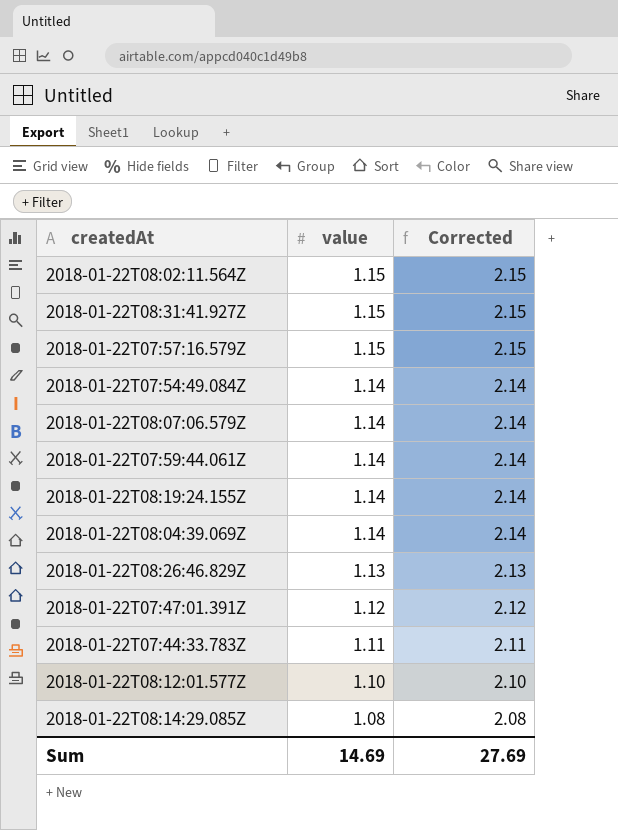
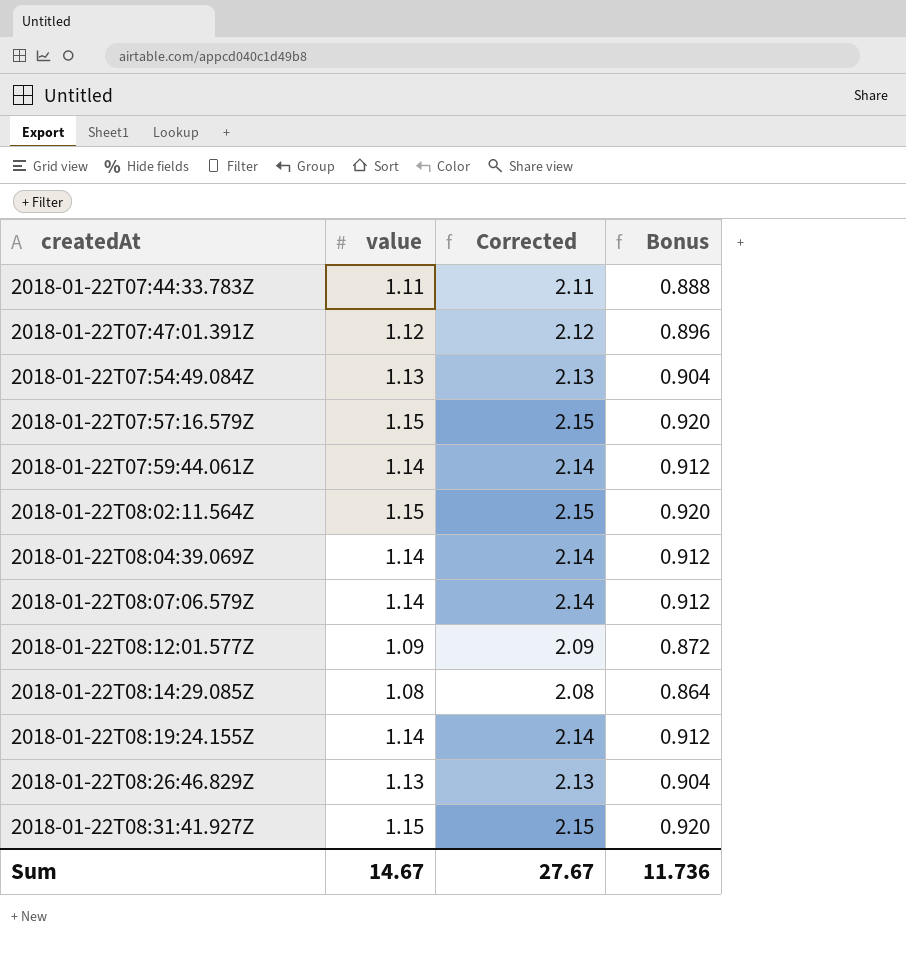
row order: value descending -> createdAt ascending
column Bonus | formula: none -> [value] * 0.8
2018-01-22T07:54:49.084Z | value: 1.14 -> 1.13
2018-01-22T07:54:49.084Z | Corrected: 2.14 -> 2.13
2018-01-22T08:12:01.577Z | value: 1.10 -> 1.09
2018-01-22T08:12:01.577Z | Corrected: 2.10 -> 2.09
Sum | value: 14.69 -> 14.67
Sum | Corrected: 27.69 -> 27.67

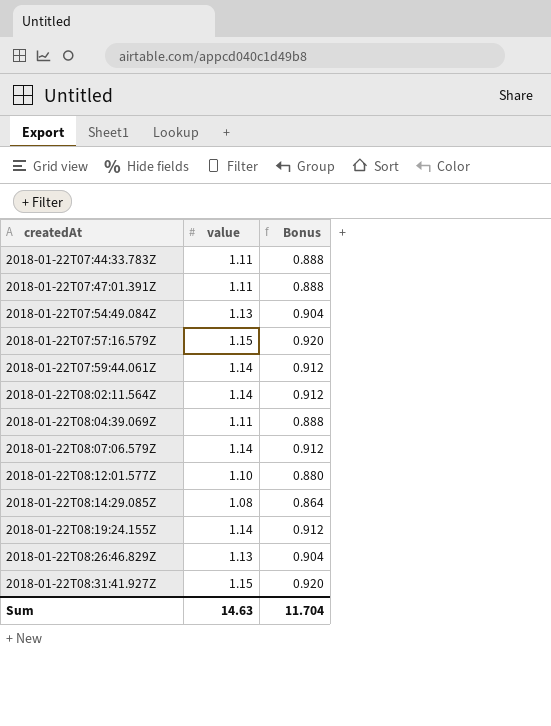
column Corrected | formula: [value] + 1 -> none
2018-01-22T07:47:01.391Z | value: 1.12 -> 1.11
2018-01-22T07:47:01.391Z | Bonus: 0.896 -> 0.888
2018-01-22T08:02:11.564Z | value: 1.15 -> 1.14
2018-01-22T08:02:11.564Z | Bonus: 0.920 -> 0.912
2018-01-22T08:04:39.069Z | value: 1.14 -> 1.11
2018-01-22T08:04:39.069Z | Bonus: 0.912 -> 0.888
2018-01-22T08:12:01.577Z | value: 1.09 -> 1.10
2018-01-22T08:12:01.577Z | Bonus: 0.872 -> 0.880
Sum | value: 14.67 -> 14.63
Sum | Bonus: 11.736 -> 11.704

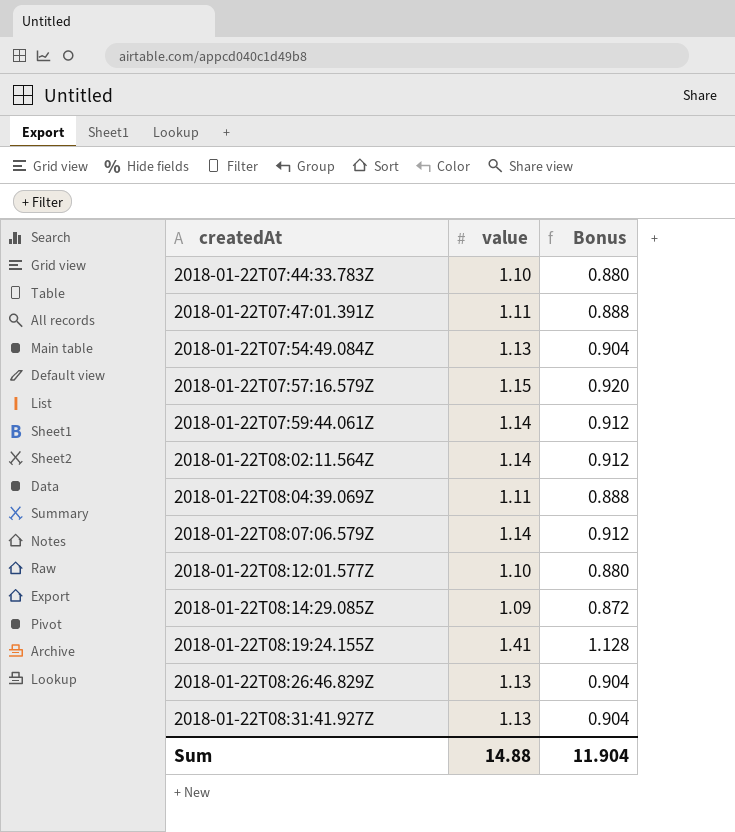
2018-01-22T07:44:33.783Z | value: 1.11 -> 1.10
2018-01-22T07:44:33.783Z | Bonus: 0.888 -> 0.880
2018-01-22T08:14:29.085Z | value: 1.08 -> 1.09
2018-01-22T08:14:29.085Z | Bonus: 0.864 -> 0.872
2018-01-22T08:19:24.155Z | value: 1.14 -> 1.41
2018-01-22T08:19:24.155Z | Bonus: 0.912 -> 1.128
2018-01-22T08:31:41.927Z | value: 1.15 -> 1.13
2018-01-22T08:31:41.927Z | Bonus: 0.920 -> 0.904
Sum | value: 14.63 -> 14.88
Sum | Bonus: 11.704 -> 11.904

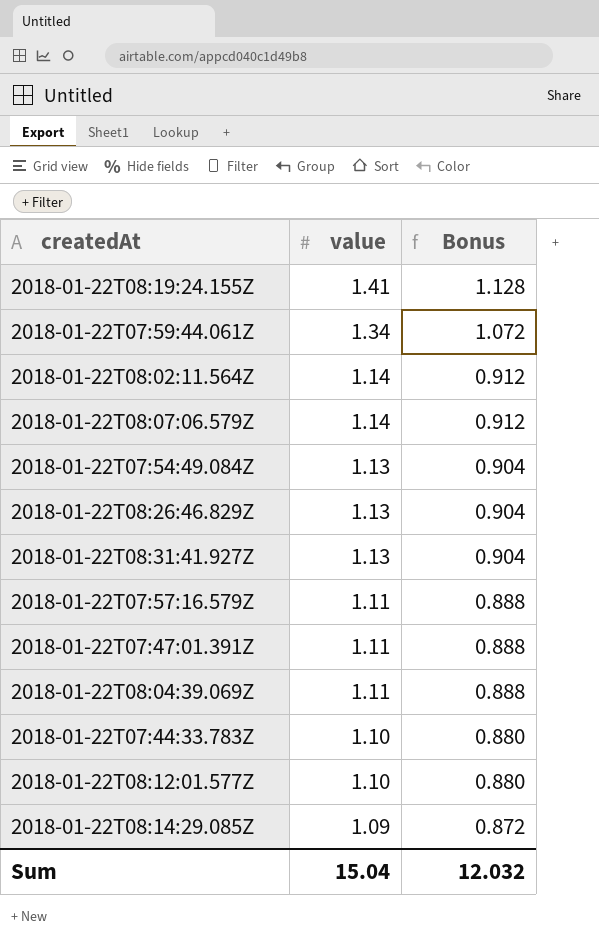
row order: createdAt ascending -> value descending
2018-01-22T07:59:44.061Z | value: 1.14 -> 1.34
2018-01-22T07:59:44.061Z | Bonus: 0.912 -> 1.072
2018-01-22T07:57:16.579Z | value: 1.15 -> 1.11
2018-01-22T07:57:16.579Z | Bonus: 0.920 -> 0.888
Sum | value: 14.88 -> 15.04
Sum | Bonus: 11.904 -> 12.032

